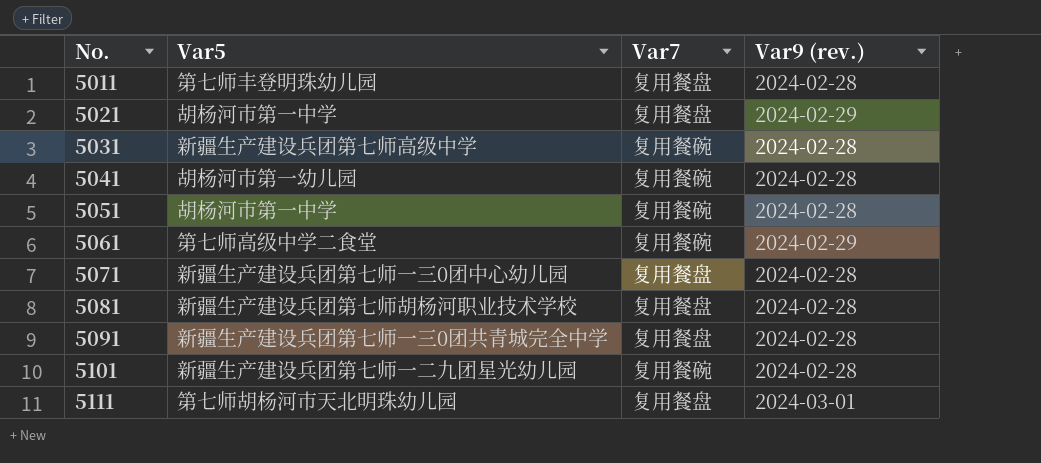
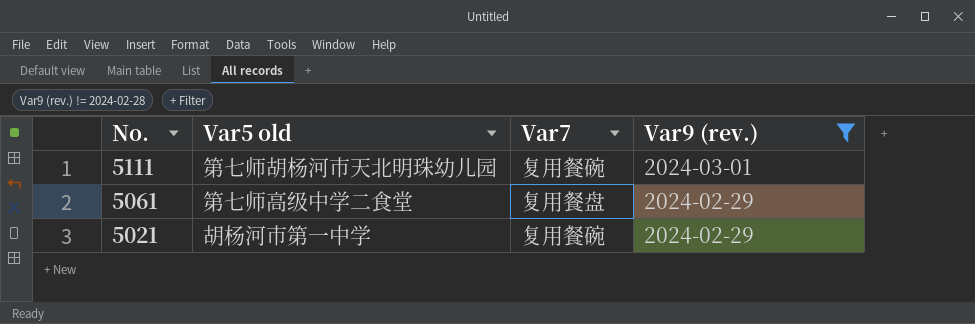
filter: none -> Var9 (rev.) != 2024-02-28
row order: No. ascending -> No. descending
column name: Var5 -> Var5 old
5111 | Var7: 复用餐盘 -> 复用餐碗
5061 | Var7: 复用餐碗 -> 复用餐盘
5021 | Var7: 复用餐盘 -> 复用餐碗

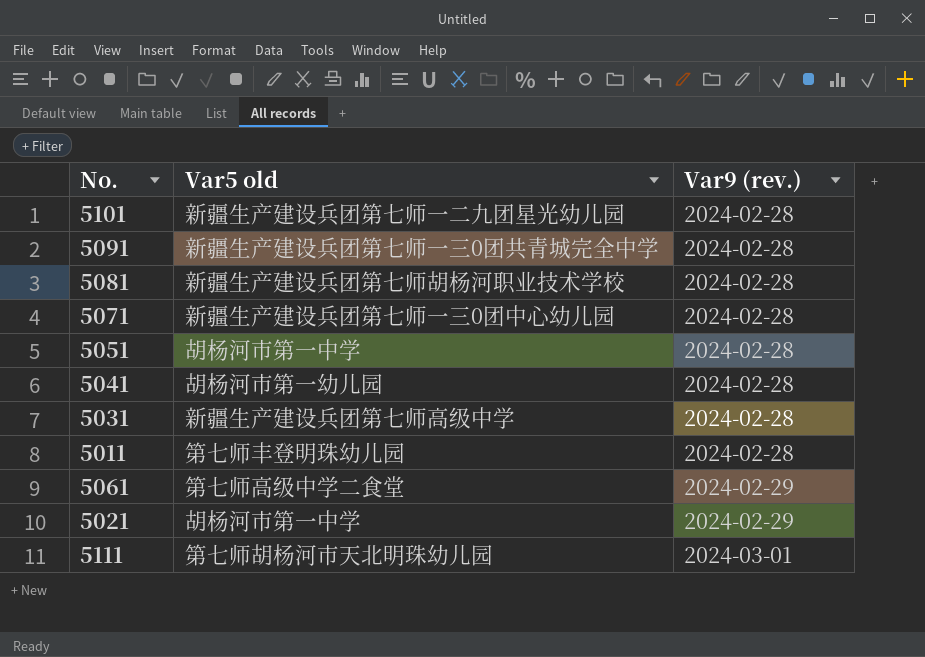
filter: Var9 (rev.) != 2024-02-28 -> none
row order: No. descending -> Var9 (rev.) ascending
column Var7 | position: 3 -> none

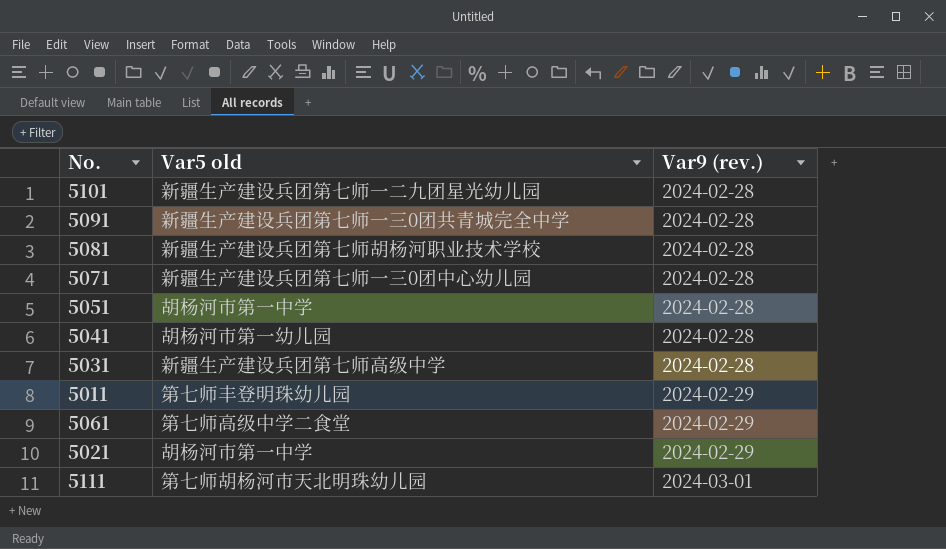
5011 | Var9 (rev.): 2024-02-28 -> 2024-02-29

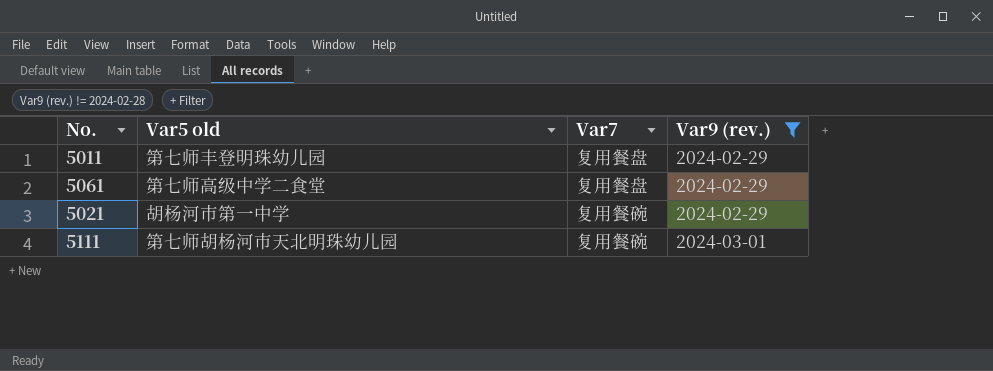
filter: none -> Var9 (rev.) != 2024-02-28
column Var7 | position: none -> 3

